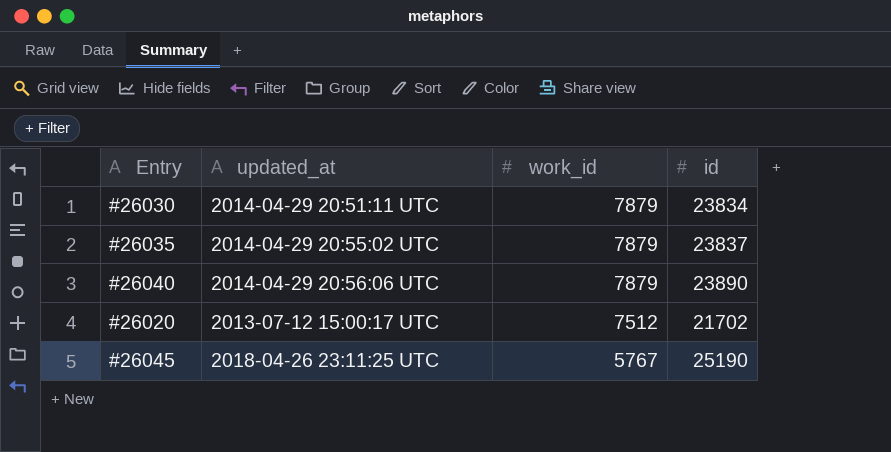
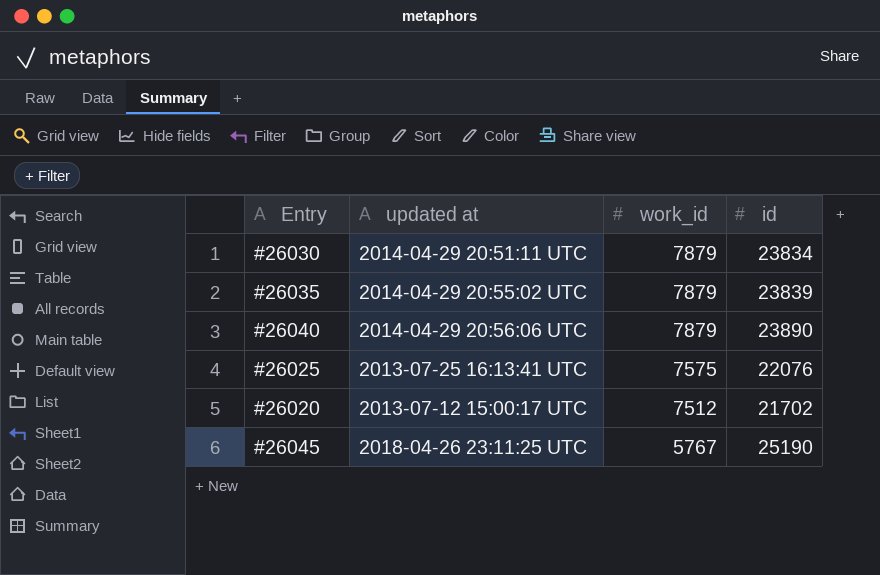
column name: updated_at -> updated at
#26035 | id: 23837 -> 23839
row #26025: none -> 2013-07-25 16:13:41 UTC | 7575 | 22076

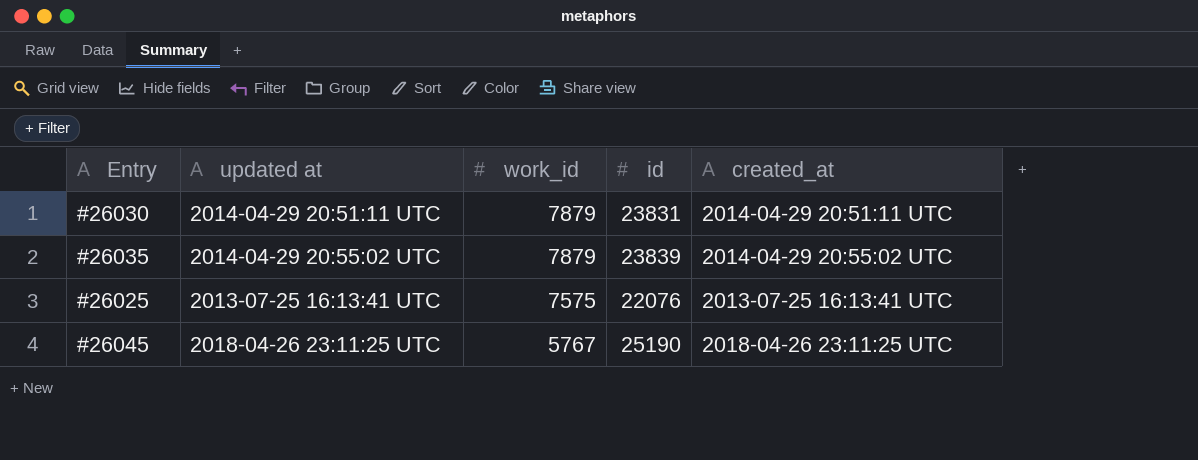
column created_at | position: none -> 5
row #26040: 2014-04-29 20:56:06 UTC | 7879 | 23890 -> none
row #26020: 2013-07-12 15:00:17 UTC | 7512 | 21702 -> none
#26030 | id: 23834 -> 23831

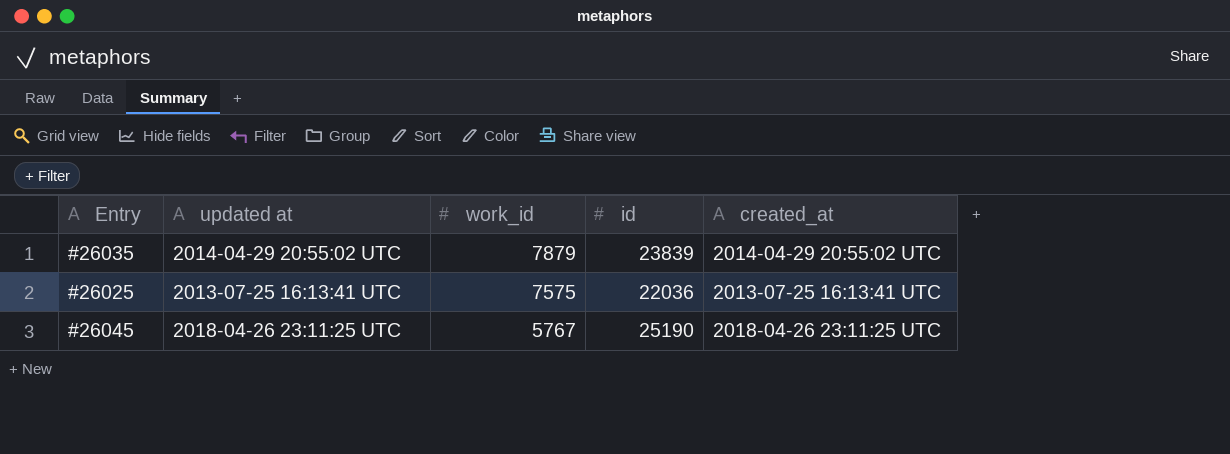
row #26030: 2014-04-29 20:51:11 UTC | 7879 | 23831 | 2014-04-29 20:51:11 UTC -> none
#26025 | id: 22076 -> 22036

